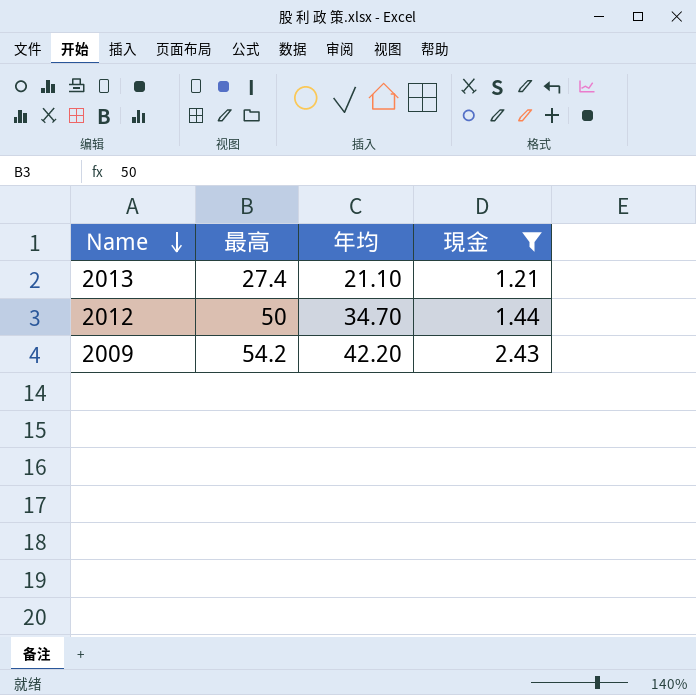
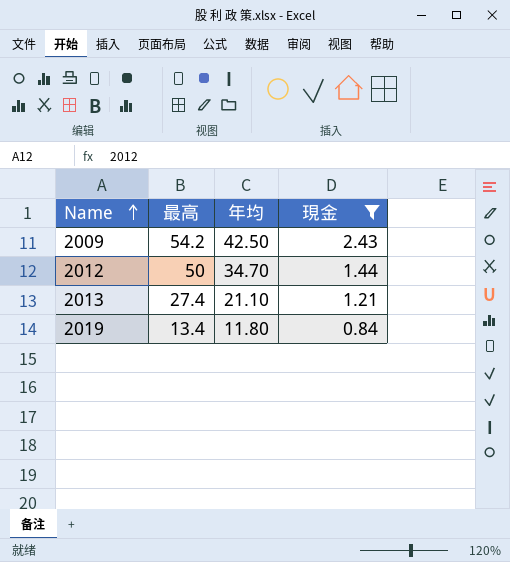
row order: Name descending -> Name ascending
2009 | 年均: 42.20 -> 42.50
row 2019: none -> 13.4 | 11.80 | 0.84

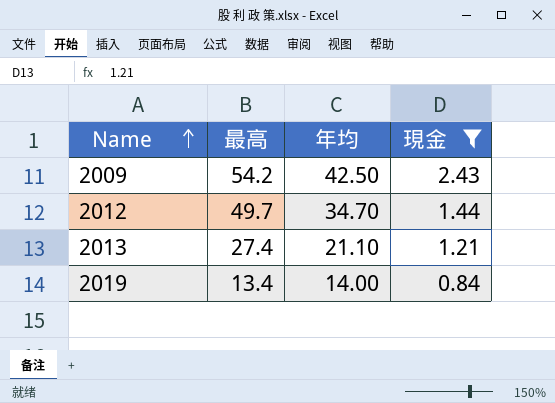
2012 | 最高: 50 -> 49.7
2019 | 年均: 11.80 -> 14.00

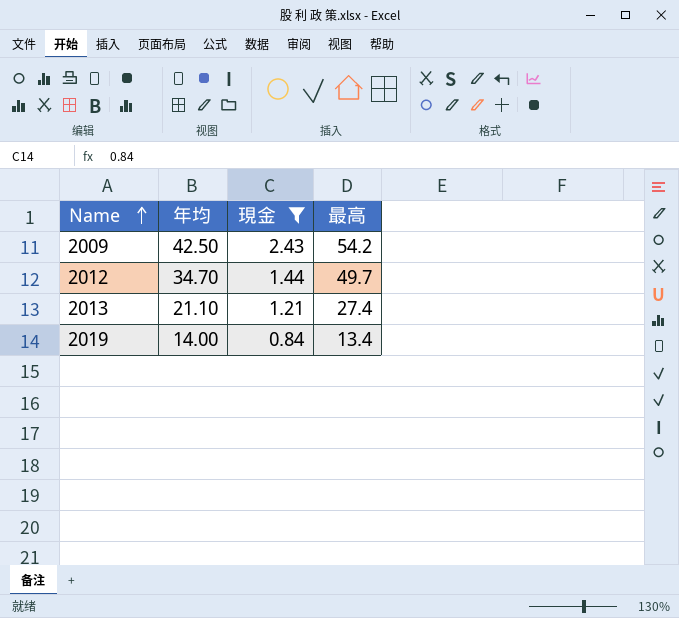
column 最高 | position: 2 -> 4

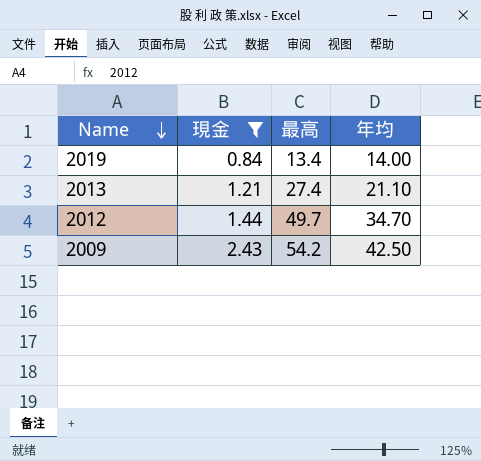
row order: Name ascending -> Name descending
column 年均 | position: 2 -> 4

